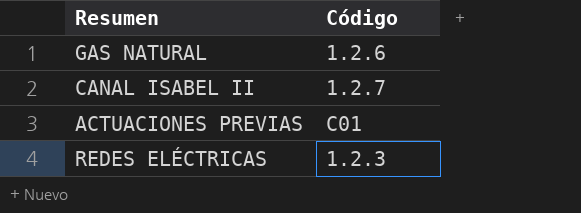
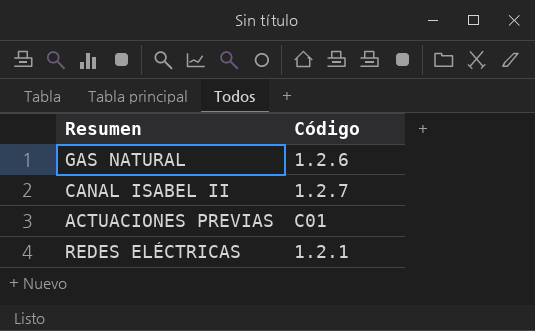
REDES ELÉCTRICAS | Código: 1.2.3 -> 1.2.1

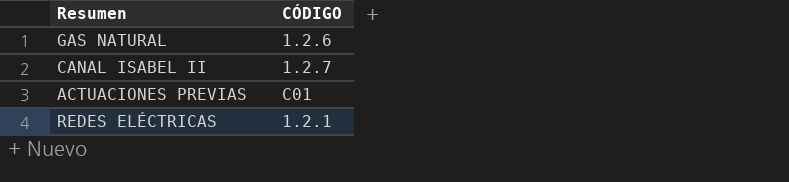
column name: Código -> CÓDIGO

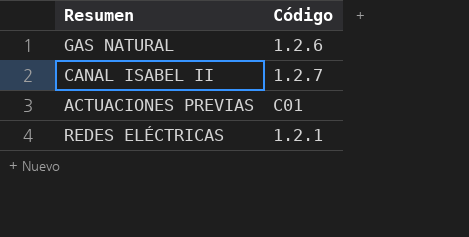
column name: CÓDIGO -> Código

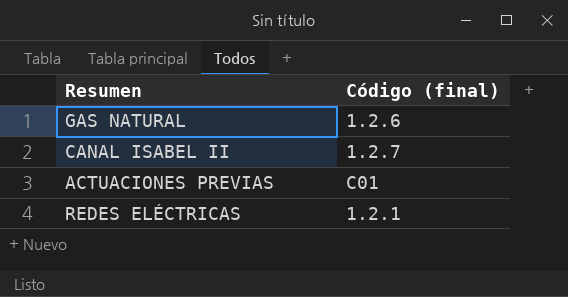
column name: Código -> Código (final)

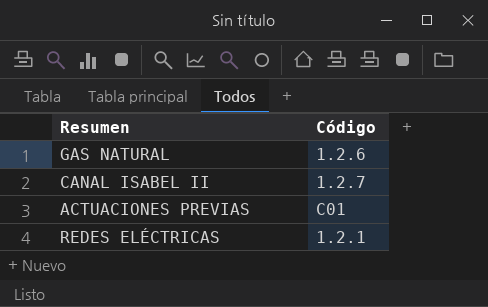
column name: Código (final) -> Código

